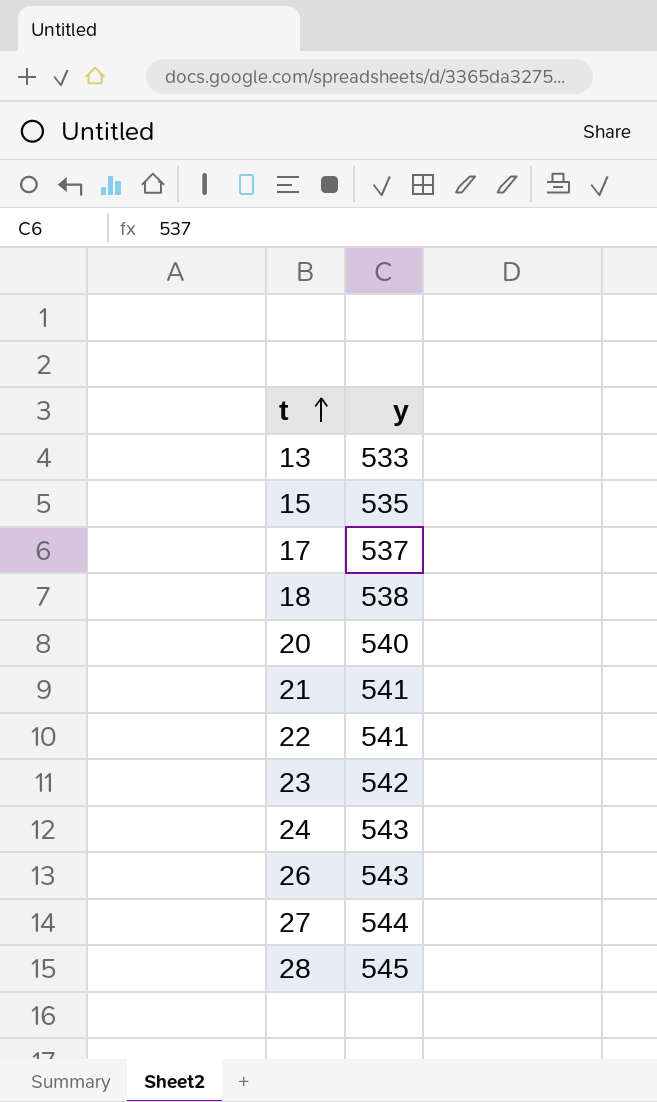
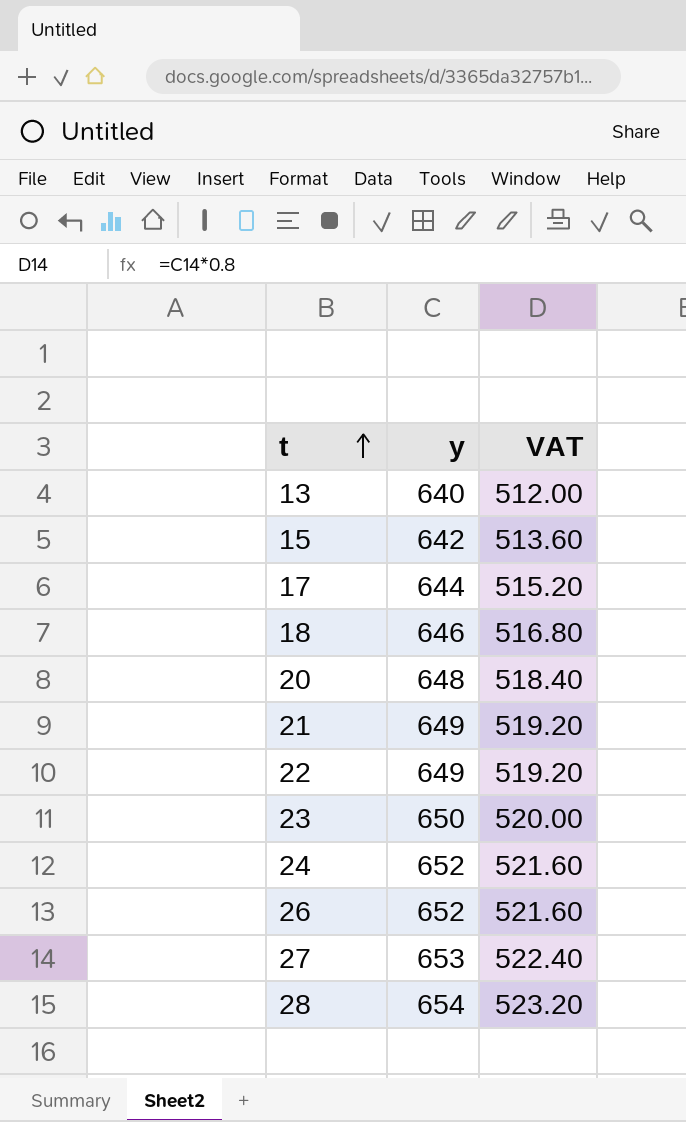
column VAT | formula: none -> [y] * 0.8
13 | y: 533 -> 640
15 | y: 535 -> 642
17 | y: 537 -> 644
18 | y: 538 -> 646
20 | y: 540 -> 648
21 | y: 541 -> 649
22 | y: 541 -> 649
23 | y: 542 -> 650
24 | y: 543 -> 652
26 | y: 543 -> 652
27 | y: 544 -> 653
28 | y: 545 -> 654

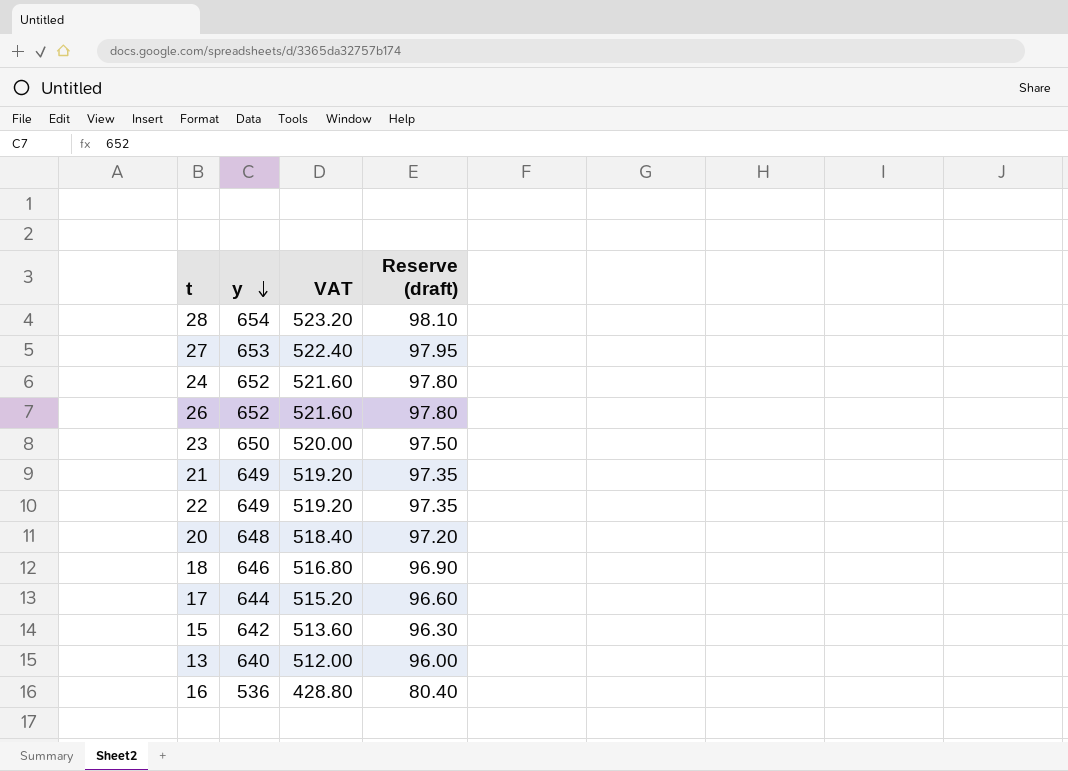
row order: t ascending -> y descending
column Reserve (draft) | formula: none -> [y] * 0.15
row 16: none -> 536 | 428.80 | 80.40

